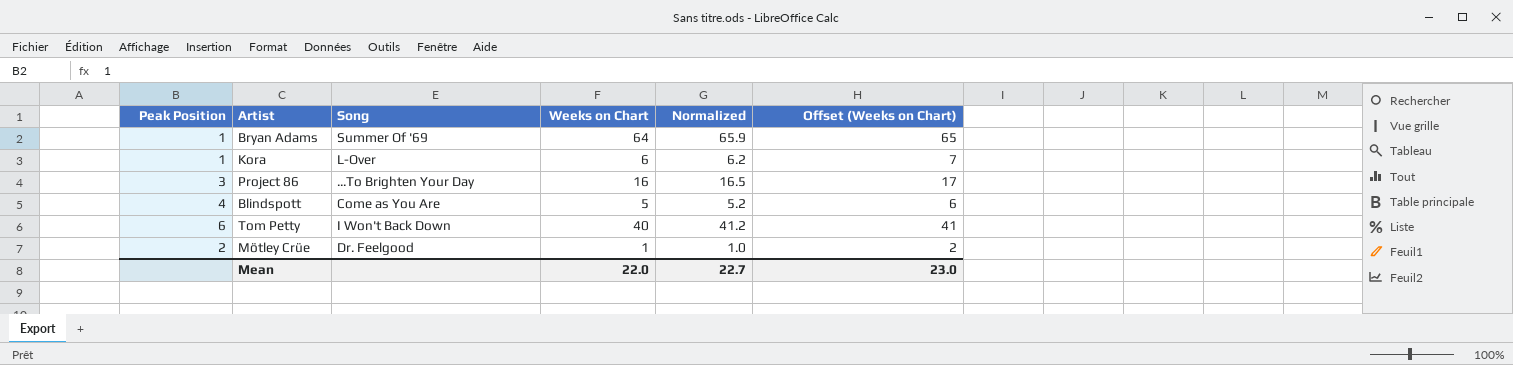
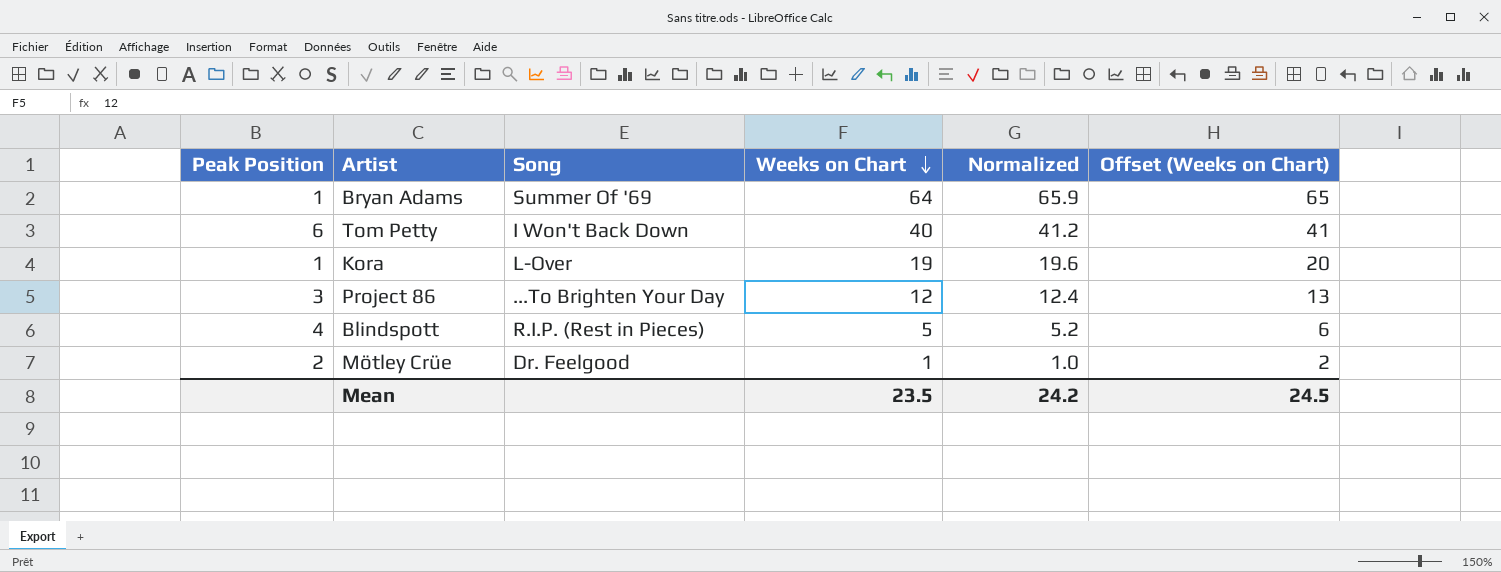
row order: none -> Weeks on Chart descending
Kora | Weeks on Chart: 6 -> 19
Kora | Normalized: 6.2 -> 19.6
Kora | Offset (Weeks on Chart): 7 -> 20
Project 86 | Weeks on Chart: 16 -> 12
Project 86 | Normalized: 16.5 -> 12.4
Project 86 | Offset (Weeks on Chart): 17 -> 13
Blindspott | Song: Come as You Are -> R.I.P. (Rest in Pieces)
Mean | Weeks on Chart: 22.0 -> 23.5
Mean | Normalized: 22.7 -> 24.2
Mean | Offset (Weeks on Chart): 23.0 -> 24.5

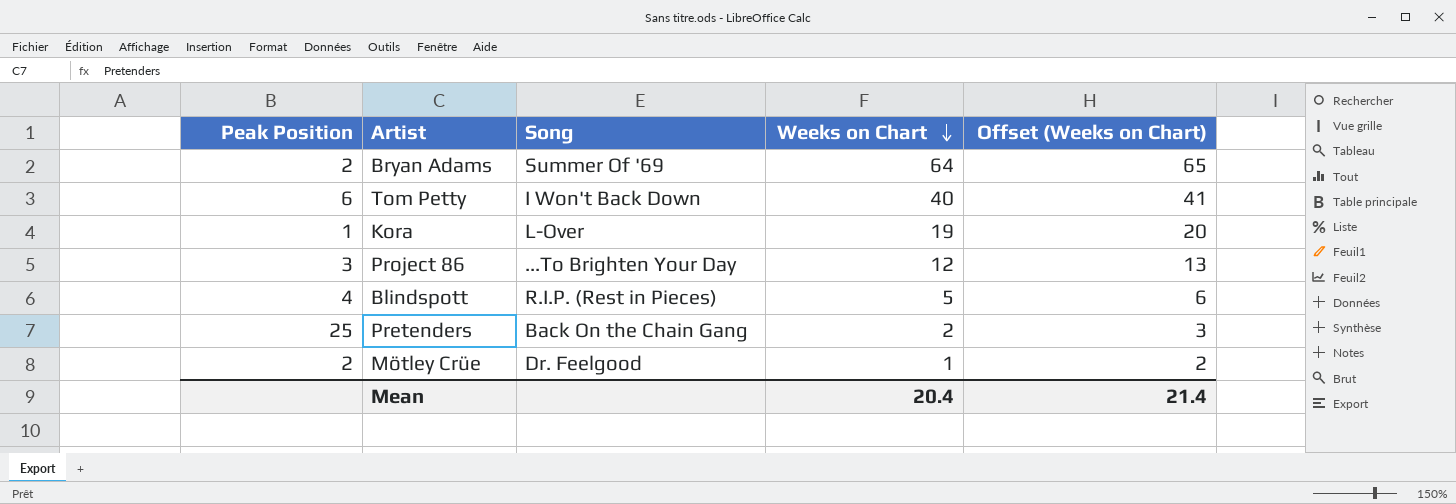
column Normalized | formula: [Weeks on Chart] * 1.03 -> none
Bryan Adams | Peak Position: 1 -> 2
row Pretenders: none -> 25 | Back On the Chain Gang | 2 | 3
Mean | Weeks on Chart: 23.5 -> 20.4
Mean | Offset (Weeks on Chart): 24.5 -> 21.4

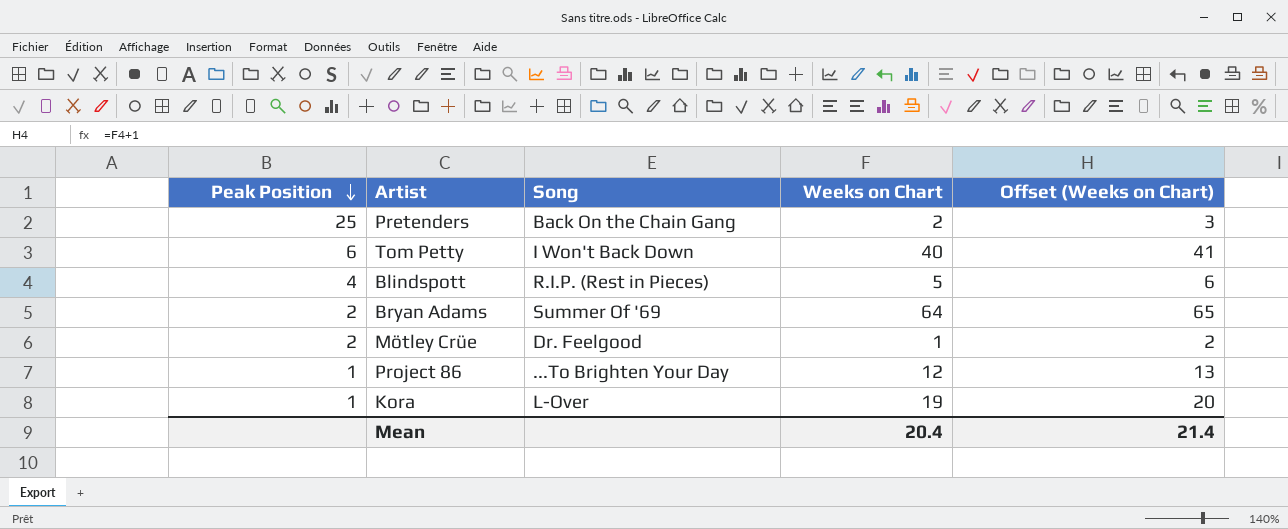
row order: Weeks on Chart descending -> Peak Position descending
Project 86 | Peak Position: 3 -> 1

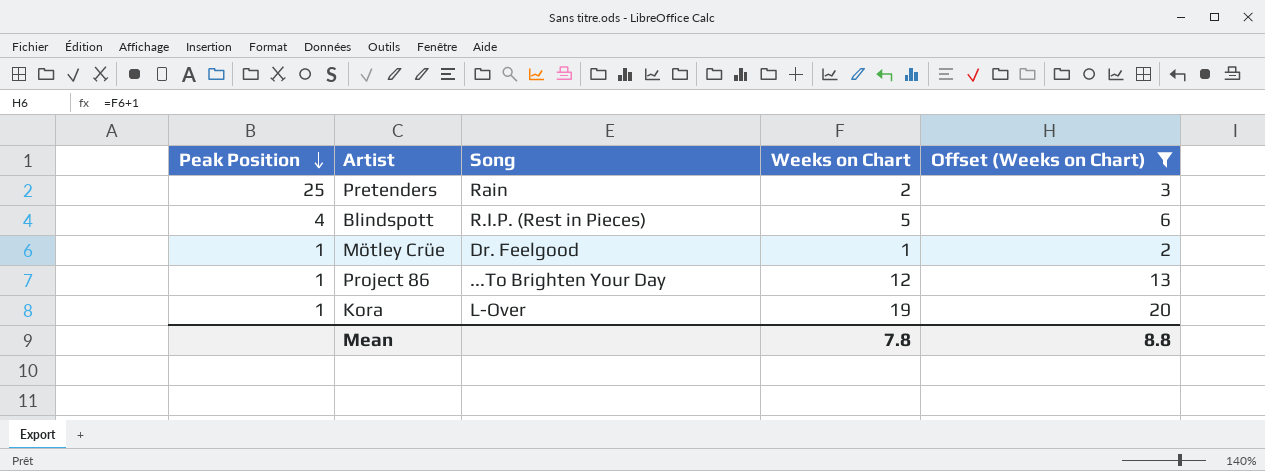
filter: none -> Offset (Weeks on Chart) <= 20
Pretenders | Song: Back On the Chain Gang -> Rain
Mötley Crüe | Peak Position: 2 -> 1
Mean | Weeks on Chart: 20.4 -> 7.8
Mean | Offset (Weeks on Chart): 21.4 -> 8.8

